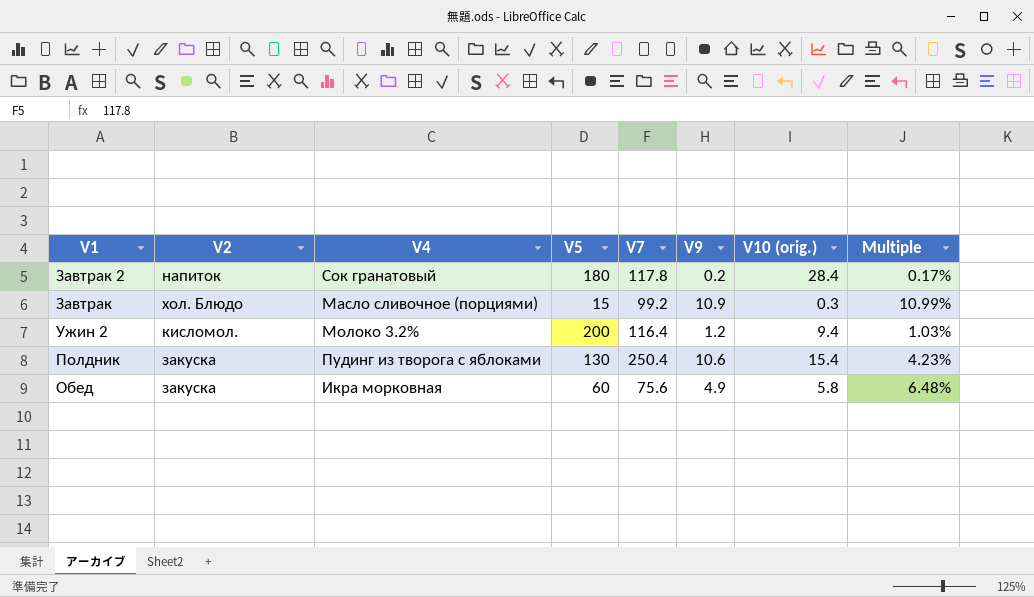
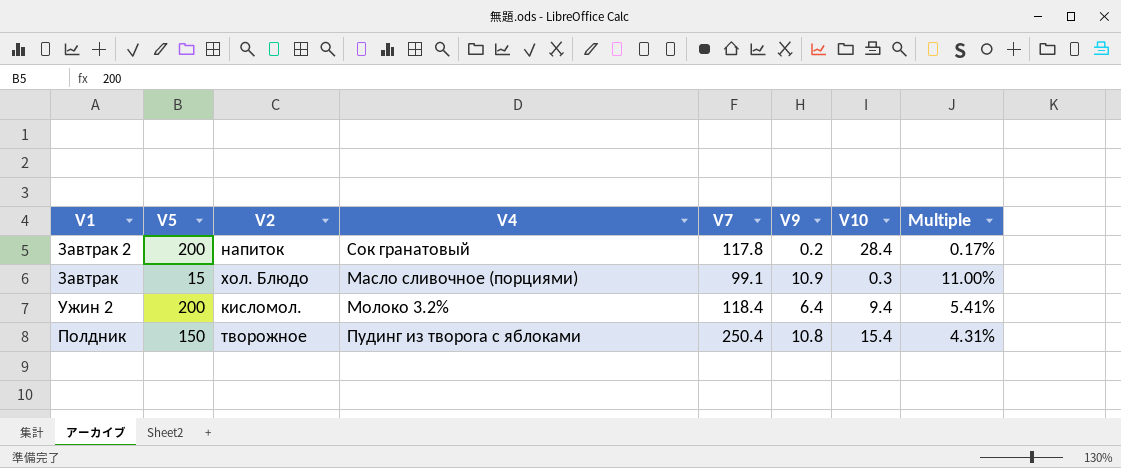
column V5 | position: 4 -> 2
column name: V10 (orig.) -> V10
row Обед: закуска | Икра морковная | 60 | 75.6 | 4.9 | 5.8 | 6.48% -> none
Завтрак 2 | V5: 180 -> 200
Завтрак | V7: 99.2 -> 99.1
Завтрак | Multiple: 10.99% -> 11.00%
Ужин 2 | V7: 116.4 -> 118.4
Ужин 2 | V9: 1.2 -> 6.4
Ужин 2 | Multiple: 1.03% -> 5.41%
Полдник | V5: 130 -> 150
Полдник | V2: закуска -> творожное
Полдник | V9: 10.6 -> 10.8
Полдник | Multiple: 4.23% -> 4.31%

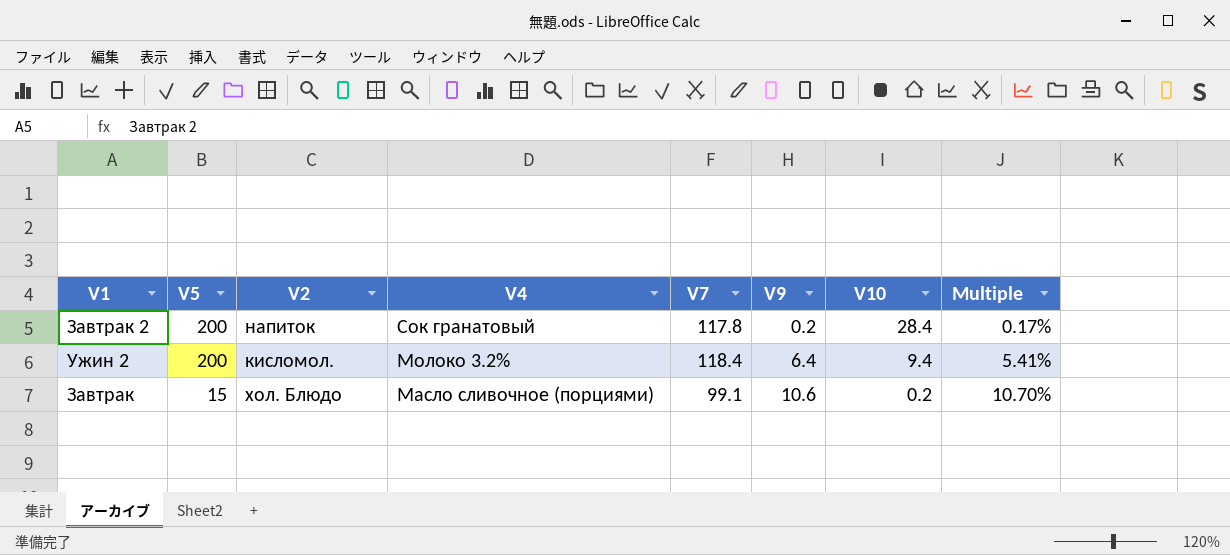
row order: none -> V5 descending
row Полдник: 150 | творожное | Пудинг из творога с яблоками | 250.4 | 10.8 | 15.4 | 4.31% -> none
Завтрак | V9: 10.9 -> 10.6
Завтрак | V10: 0.3 -> 0.2
Завтрак | Multiple: 11.00% -> 10.70%

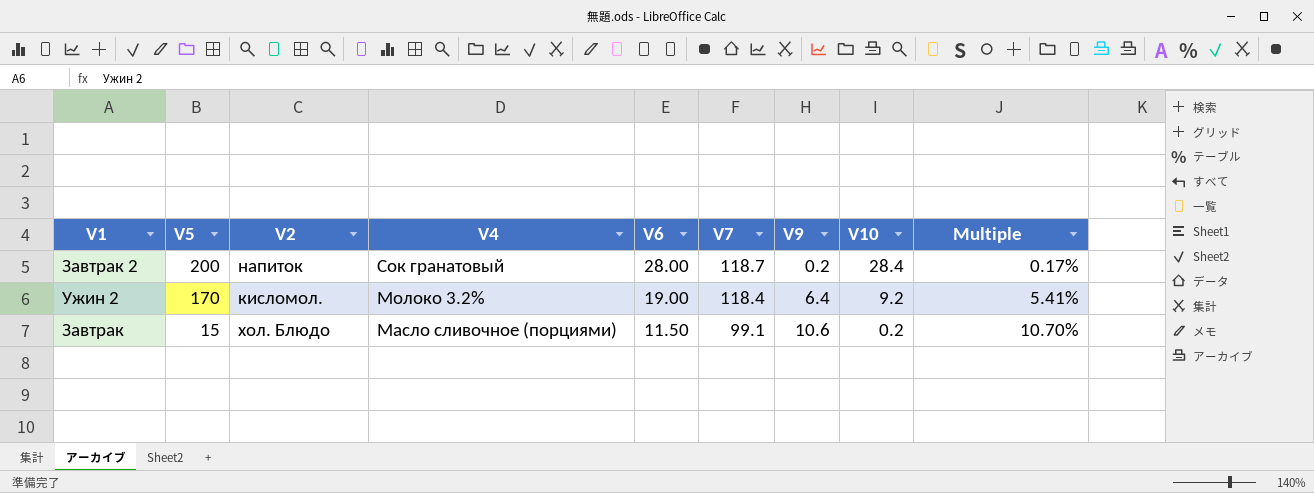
column V6 | position: none -> 5
Завтрак 2 | V7: 117.8 -> 118.7
Ужин 2 | V5: 200 -> 170
Ужин 2 | V10: 9.4 -> 9.2

